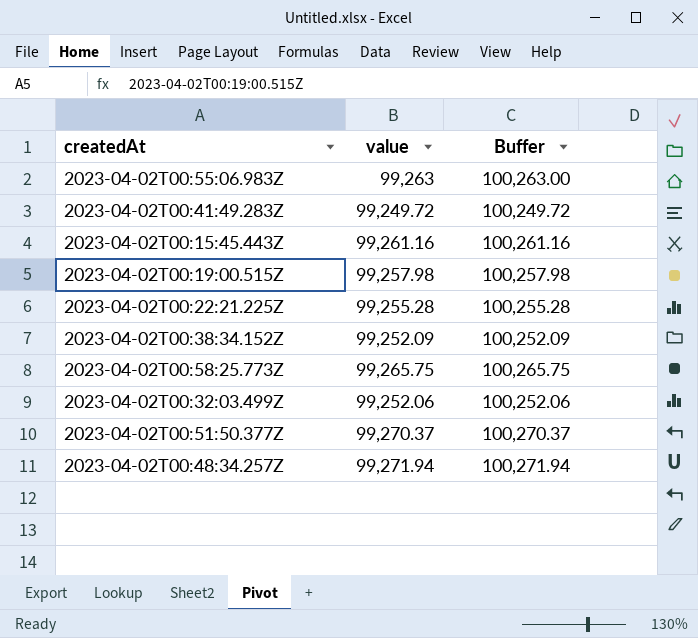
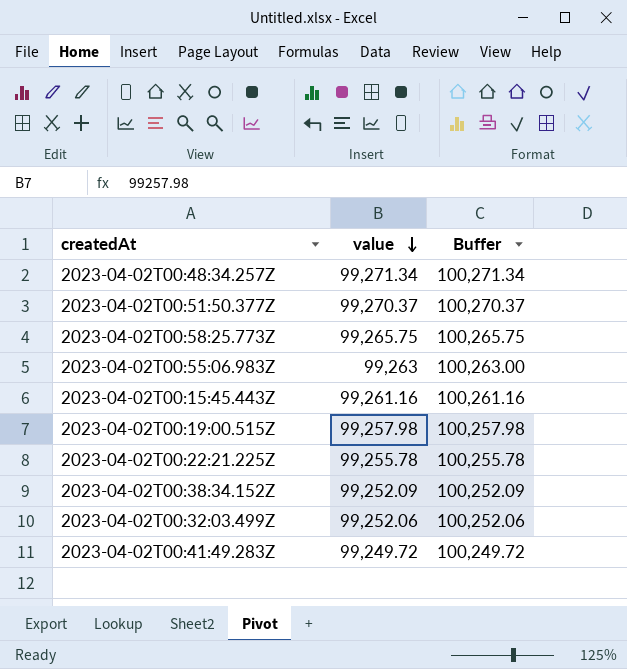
row order: none -> value descending
2023-04-02T00:48:34.257Z | value: 99,271.94 -> 99,271.34
2023-04-02T00:48:34.257Z | Buffer: 100,271.94 -> 100,271.34
2023-04-02T00:22:21.225Z | value: 99,255.28 -> 99,255.78
2023-04-02T00:22:21.225Z | Buffer: 100,255.28 -> 100,255.78

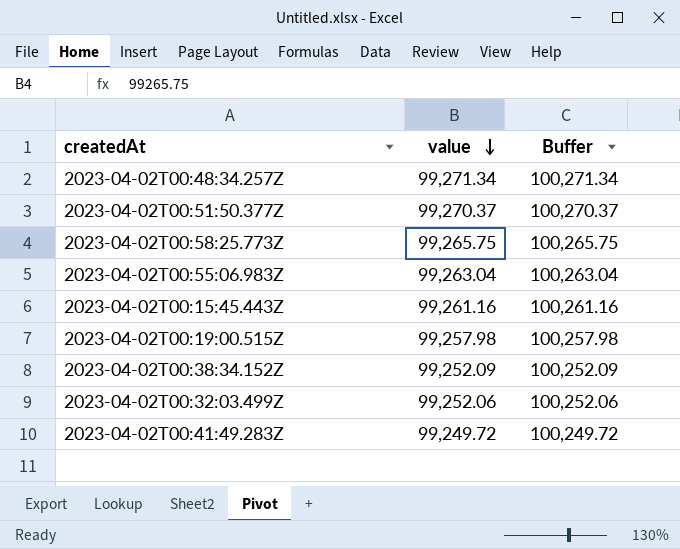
row 2023-04-02T00:22:21.225Z: 99,255.78 | 100,255.78 -> none
2023-04-02T00:55:06.983Z | value: 99,263 -> 99,263.04
2023-04-02T00:55:06.983Z | Buffer: 100,263.00 -> 100,263.04

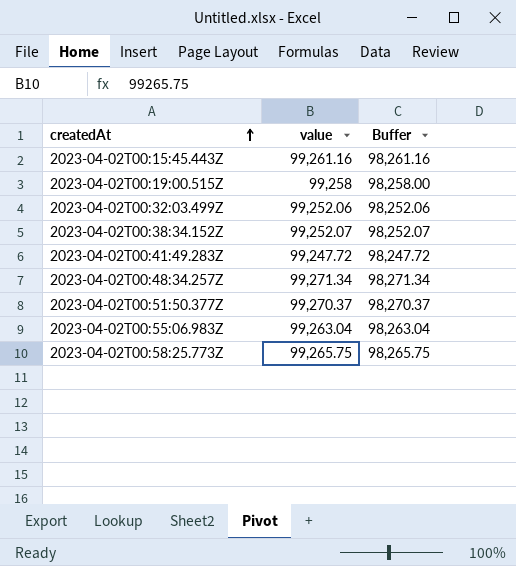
row order: value descending -> createdAt ascending
column Buffer | formula: [value] + 1000 -> [value] - 1000
2023-04-02T00:19:00.515Z | value: 99,257.98 -> 99,258
2023-04-02T00:38:34.152Z | value: 99,252.09 -> 99,252.07
2023-04-02T00:41:49.283Z | value: 99,249.72 -> 99,247.72

